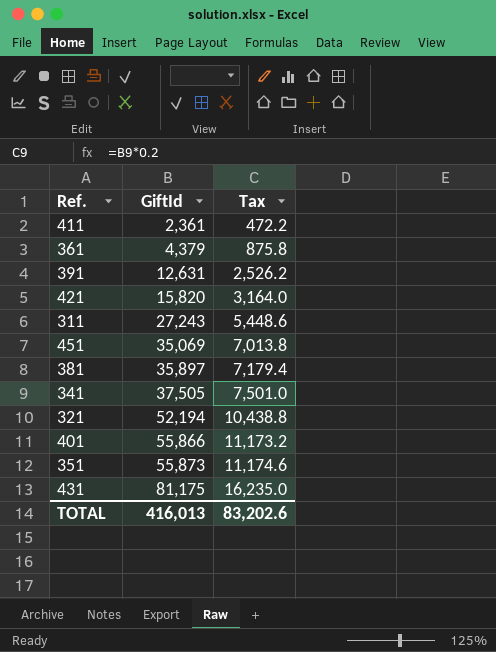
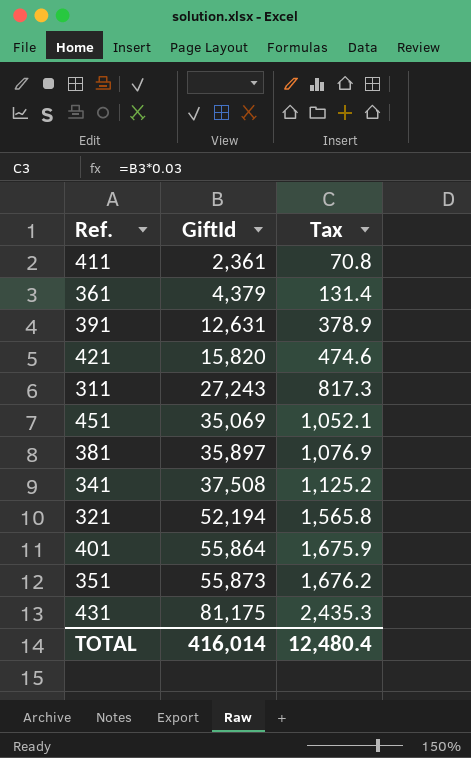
column Tax | formula: [GiftId] * 0.2 -> [GiftId] * 0.03
341 | GiftId: 37,505 -> 37,508
401 | GiftId: 55,866 -> 55,864
TOTAL | GiftId: 416,013 -> 416,014
TOTAL | Tax: 83,202.6 -> 12,480.4

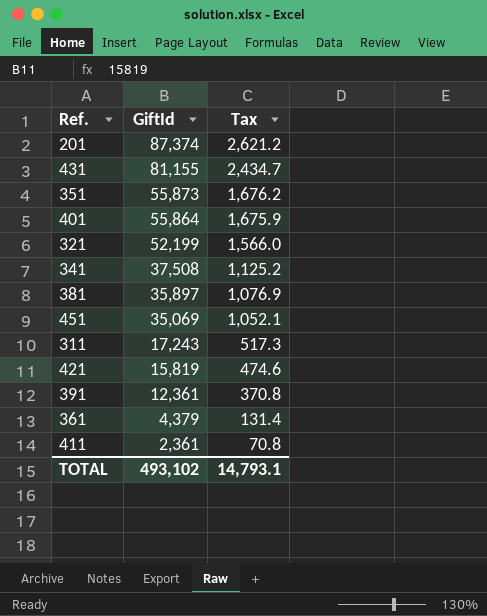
row order: GiftId ascending -> GiftId descending
row 201: none -> 87,374 | 2,621.2
431 | GiftId: 81,175 -> 81,155
431 | Tax: 2,435.3 -> 2,434.7
321 | GiftId: 52,194 -> 52,199
321 | Tax: 1,565.8 -> 1,566.0
311 | GiftId: 27,243 -> 17,243
311 | Tax: 817.3 -> 517.3
421 | GiftId: 15,820 -> 15,819
391 | GiftId: 12,631 -> 12,361
391 | Tax: 378.9 -> 370.8
TOTAL | GiftId: 416,014 -> 493,102
TOTAL | Tax: 12,480.4 -> 14,793.1

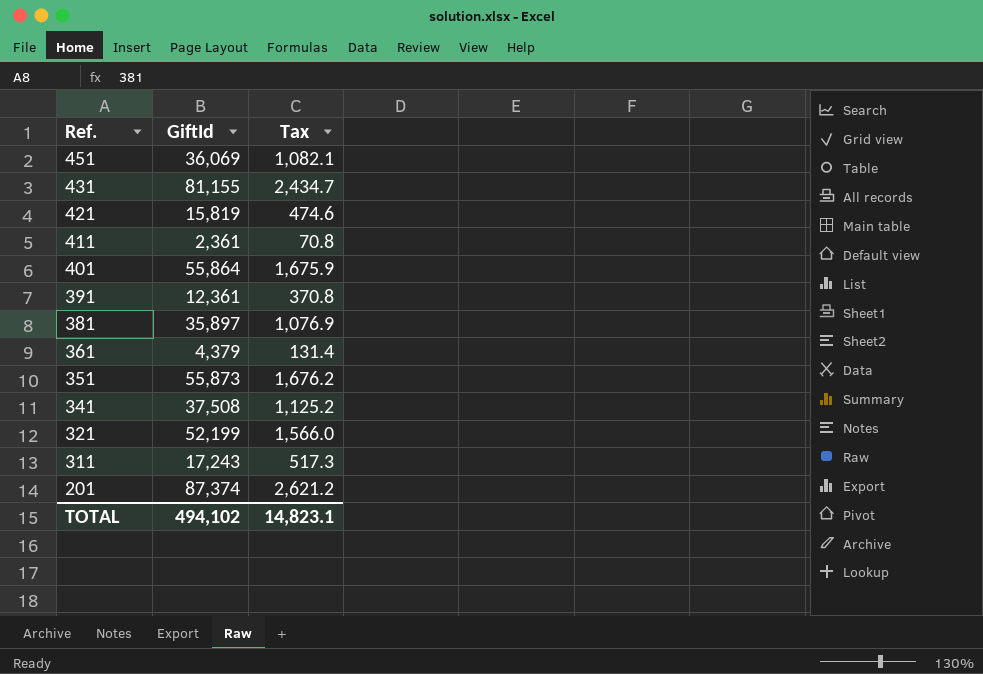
row order: GiftId descending -> Ref. descending
451 | GiftId: 35,069 -> 36,069
451 | Tax: 1,052.1 -> 1,082.1
TOTAL | GiftId: 493,102 -> 494,102
TOTAL | Tax: 14,793.1 -> 14,823.1

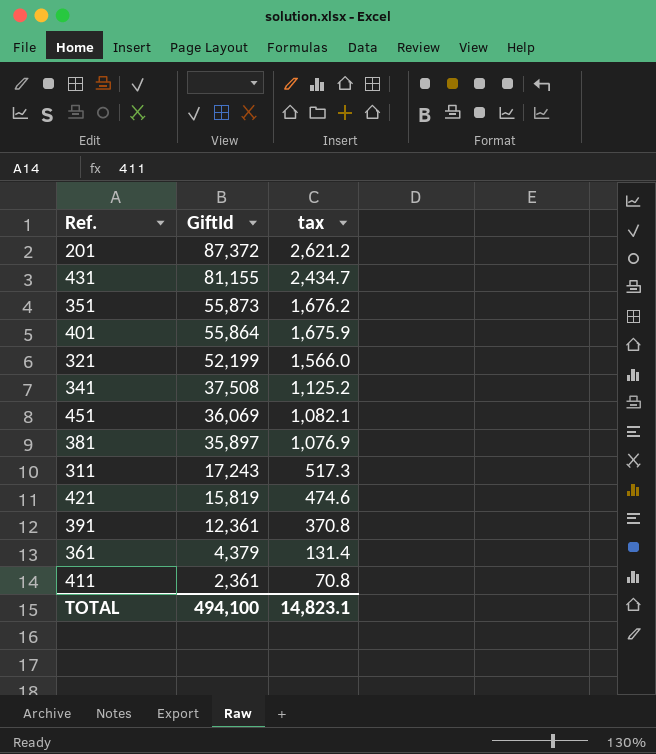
row order: Ref. descending -> GiftId descending
column name: Tax -> tax
201 | GiftId: 87,374 -> 87,372
TOTAL | GiftId: 494,102 -> 494,100

